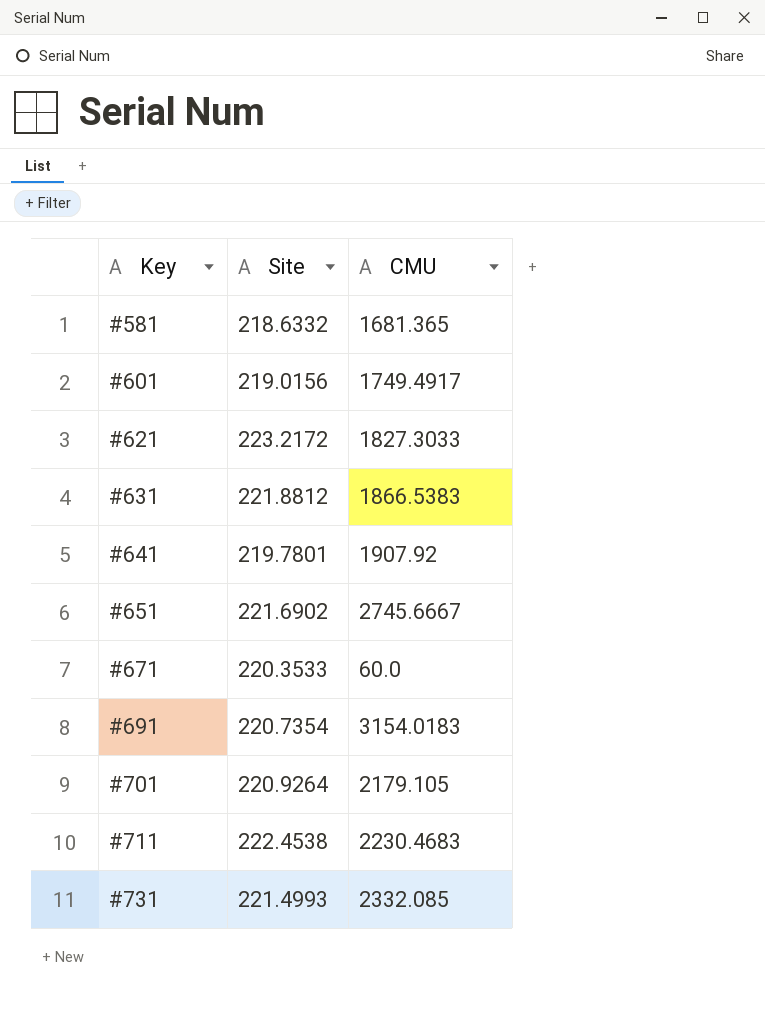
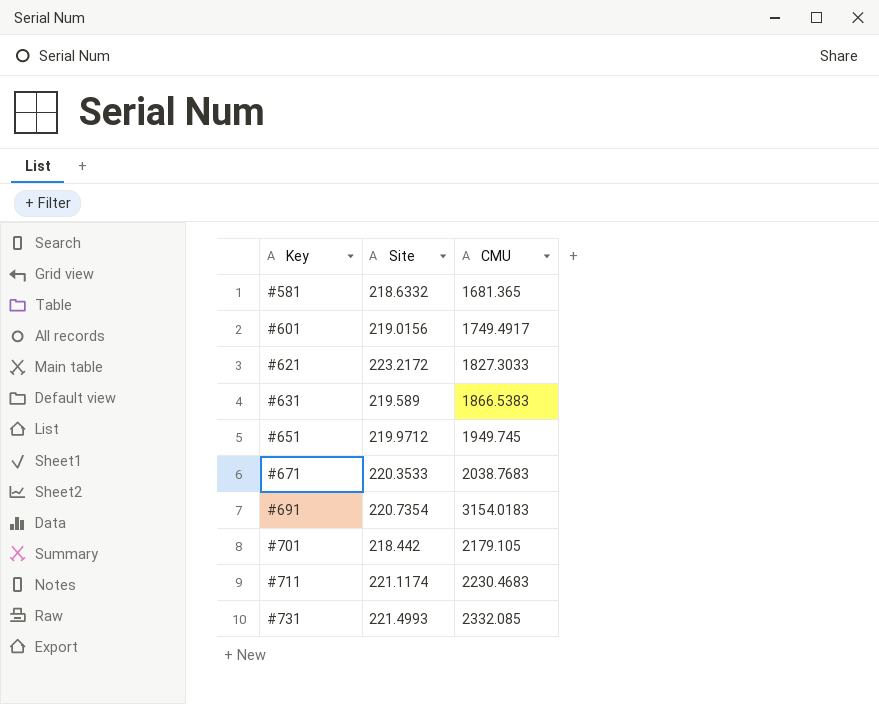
row #641: 219.7801 | 1907.92 -> none
#631 | Site: 221.8812 -> 219.589
#651 | Site: 221.6902 -> 219.9712
#651 | CMU: 2745.6667 -> 1949.745
#671 | CMU: 60.0 -> 2038.7683
#701 | Site: 220.9264 -> 218.442
#711 | Site: 222.4538 -> 221.1174

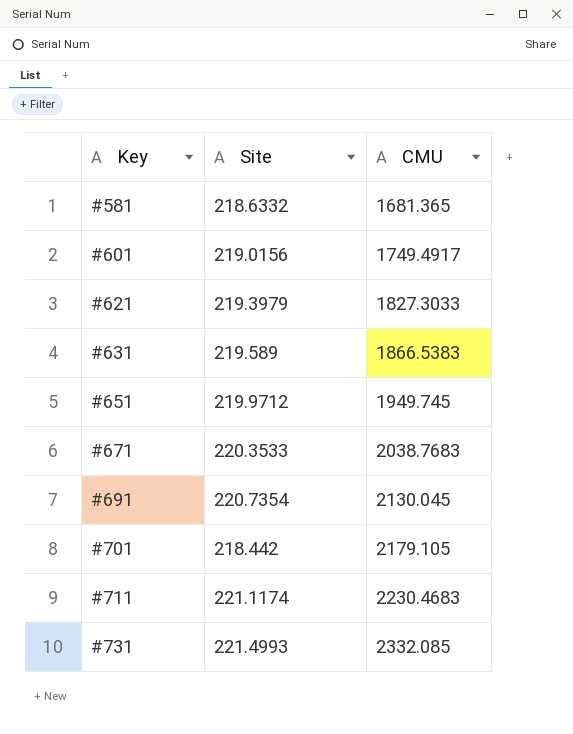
#621 | Site: 223.2172 -> 219.3979
#691 | CMU: 3154.0183 -> 2130.045

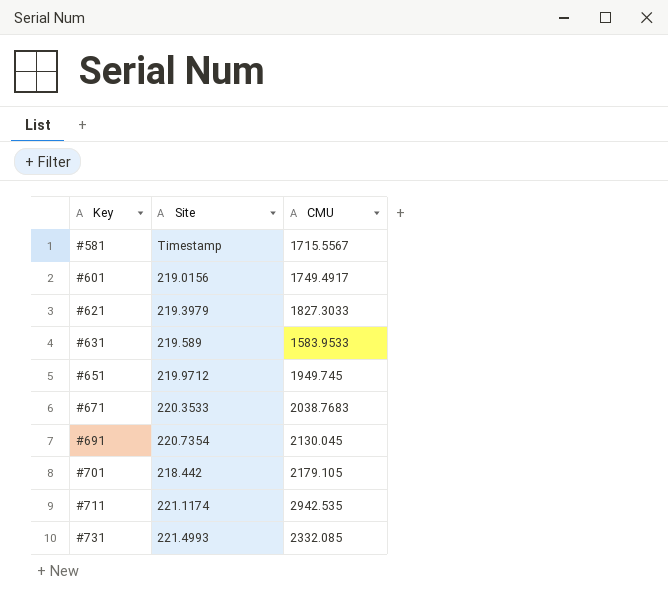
#581 | Site: 218.6332 -> Timestamp
#581 | CMU: 1681.365 -> 1715.5567
#631 | CMU: 1866.5383 -> 1583.9533
#711 | CMU: 2230.4683 -> 2942.535

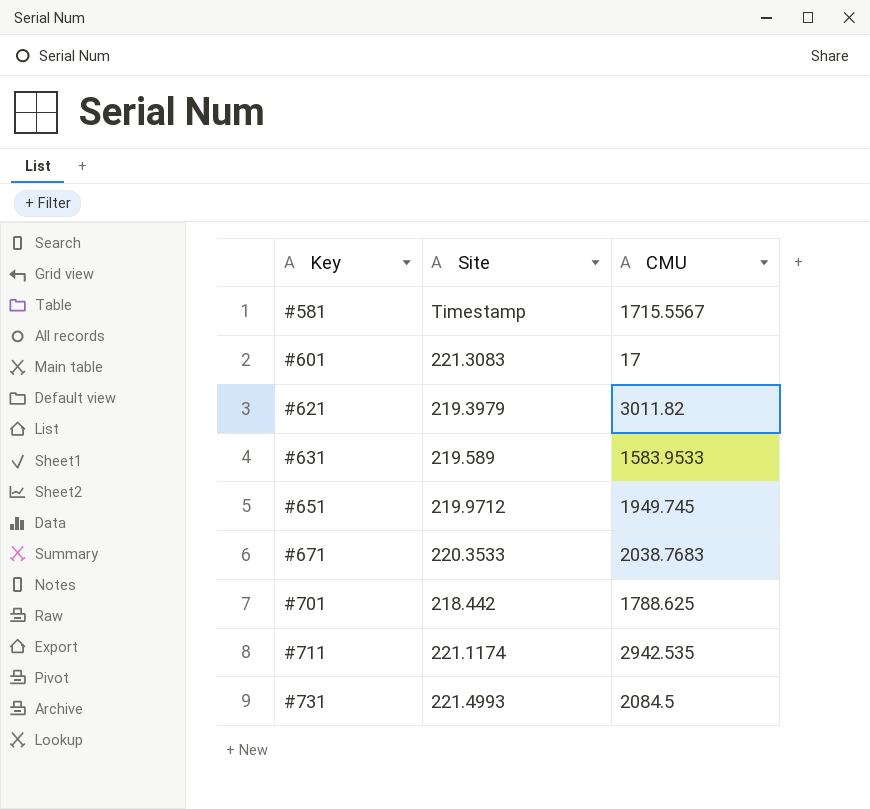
row #691: 220.7354 | 2130.045 -> none
#601 | Site: 219.0156 -> 221.3083
#601 | CMU: 1749.4917 -> 17
#621 | CMU: 1827.3033 -> 3011.82
#701 | CMU: 2179.105 -> 1788.625
#731 | CMU: 2332.085 -> 2084.5

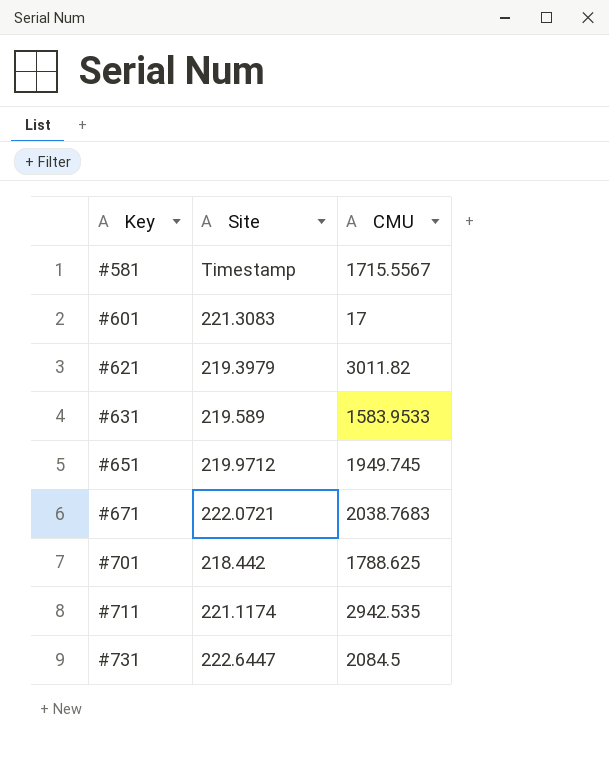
#671 | Site: 220.3533 -> 222.0721
#731 | Site: 221.4993 -> 222.6447

